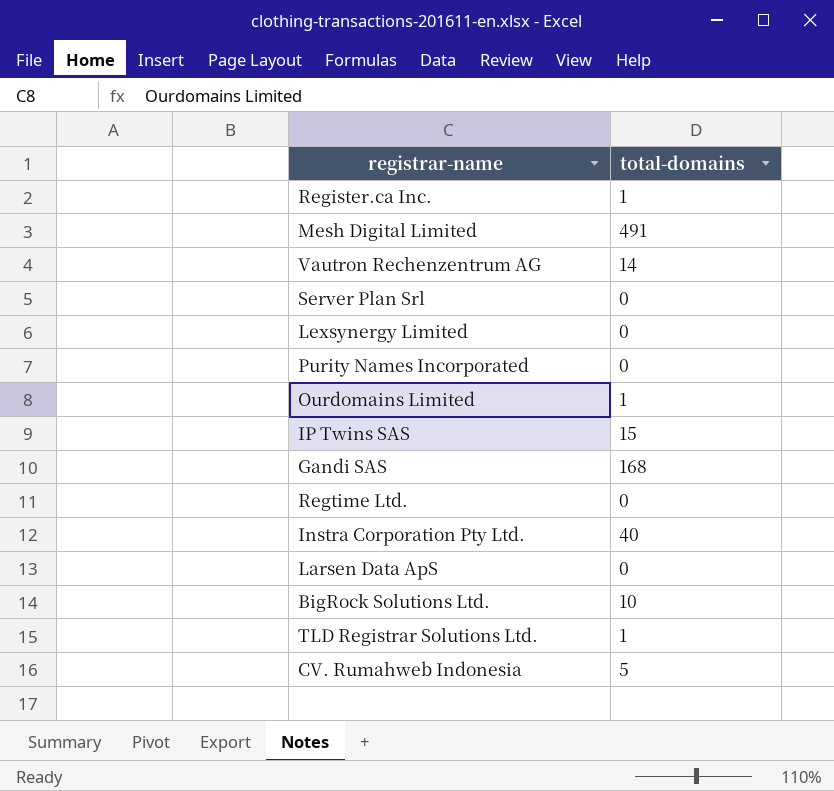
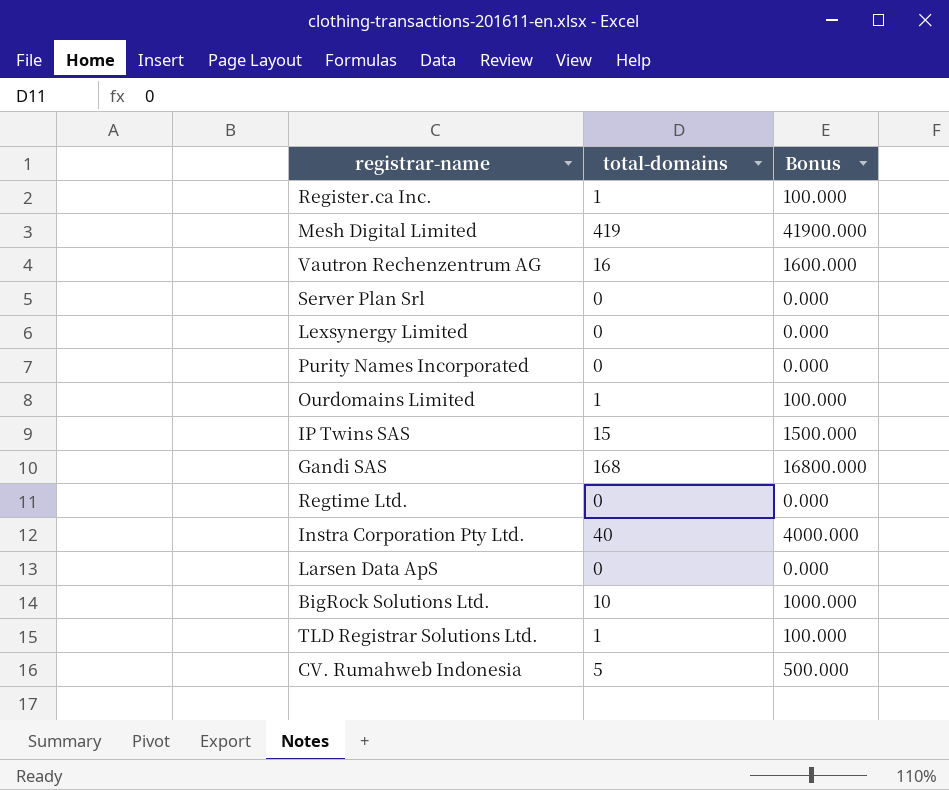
column Bonus | formula: none -> [total-domains] * 100
Mesh Digital Limited | total-domains: 491 -> 419
Vautron Rechenzentrum AG | total-domains: 14 -> 16

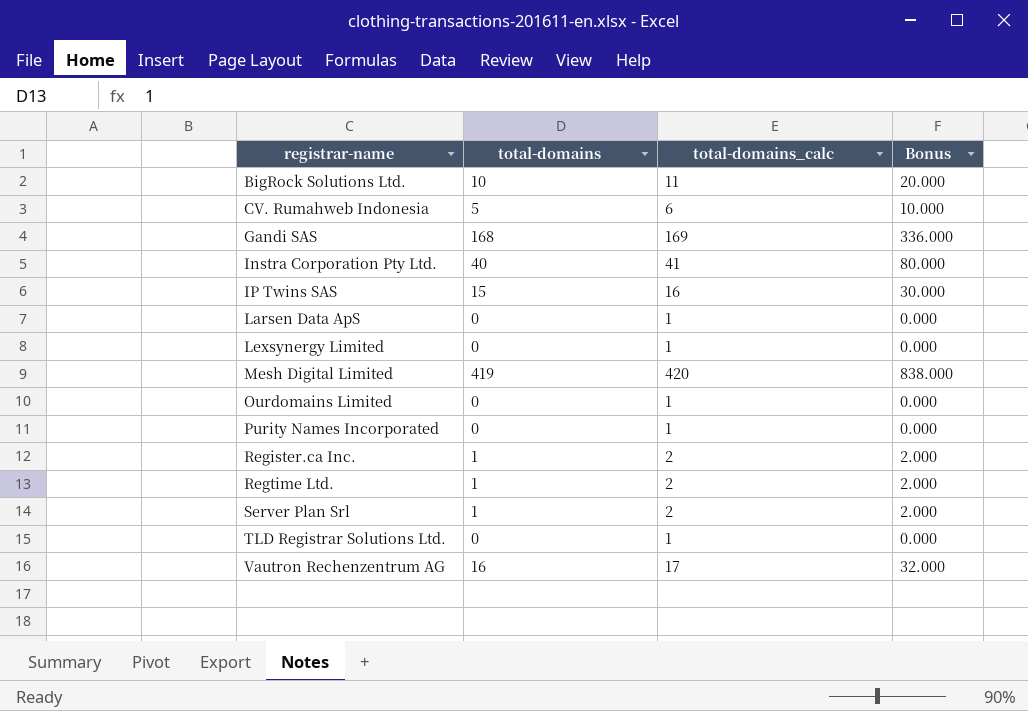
row order: none -> registrar-name ascending
column total-domains_calc | formula: none -> [total-domains] + 1
column Bonus | formula: [total-domains] * 100 -> [total-domains] * 2
Ourdomains Limited | total-domains: 1 -> 0
Regtime Ltd. | total-domains: 0 -> 1
Server Plan Srl | total-domains: 0 -> 1
TLD Registrar Solutions Ltd. | total-domains: 1 -> 0

